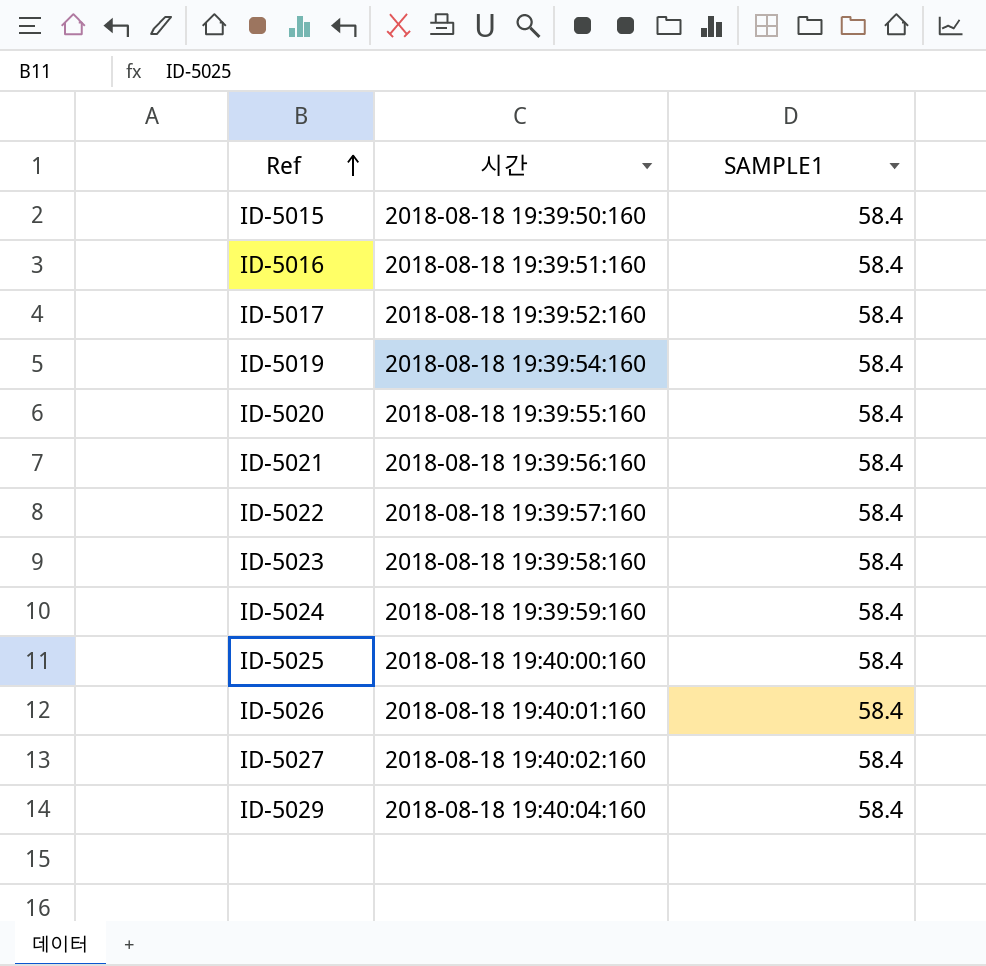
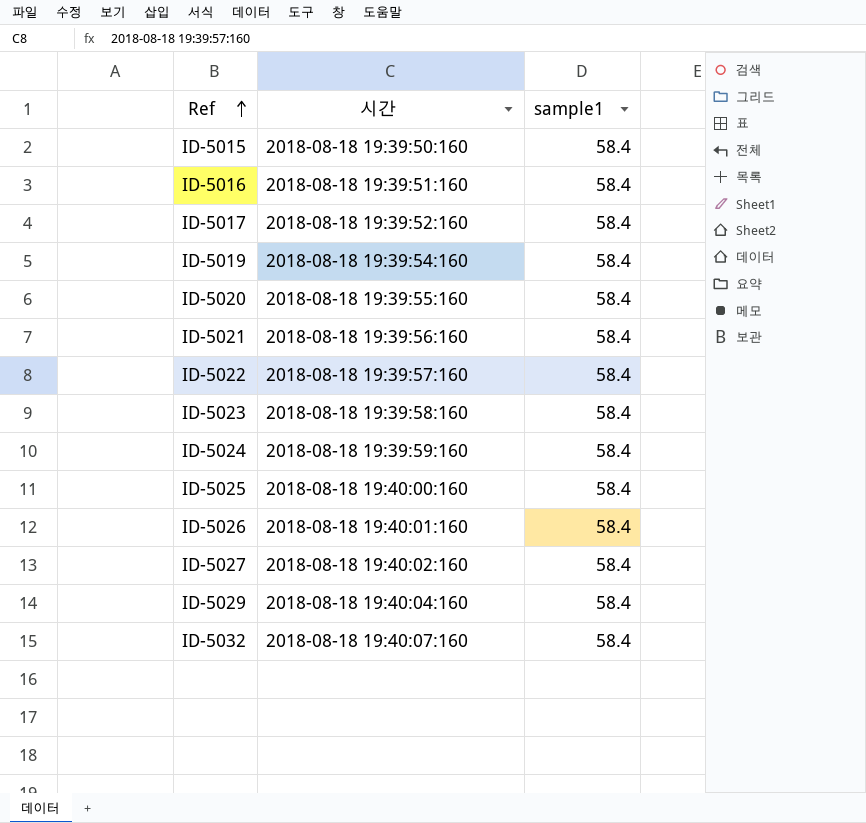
column name: SAMPLE1 -> sample1
row ID-5032: none -> 2018-08-18 19:40:07:160 | 58.4

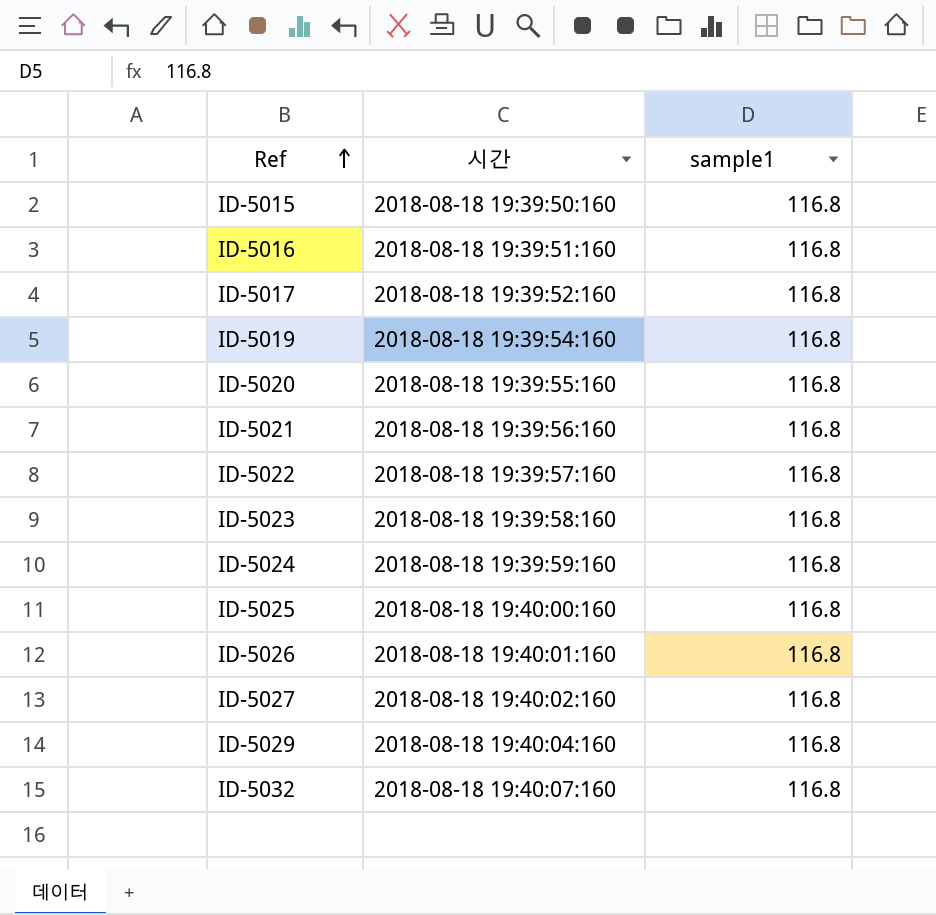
ID-5015 | sample1: 58.4 -> 116.8
ID-5016 | sample1: 58.4 -> 116.8
ID-5017 | sample1: 58.4 -> 116.8
ID-5019 | sample1: 58.4 -> 116.8
ID-5020 | sample1: 58.4 -> 116.8
ID-5021 | sample1: 58.4 -> 116.8
ID-5022 | sample1: 58.4 -> 116.8
ID-5023 | sample1: 58.4 -> 116.8
ID-5024 | sample1: 58.4 -> 116.8
ID-5025 | sample1: 58.4 -> 116.8
ID-5026 | sample1: 58.4 -> 116.8
ID-5027 | sample1: 58.4 -> 116.8
ID-5029 | sample1: 58.4 -> 116.8
ID-5032 | sample1: 58.4 -> 116.8

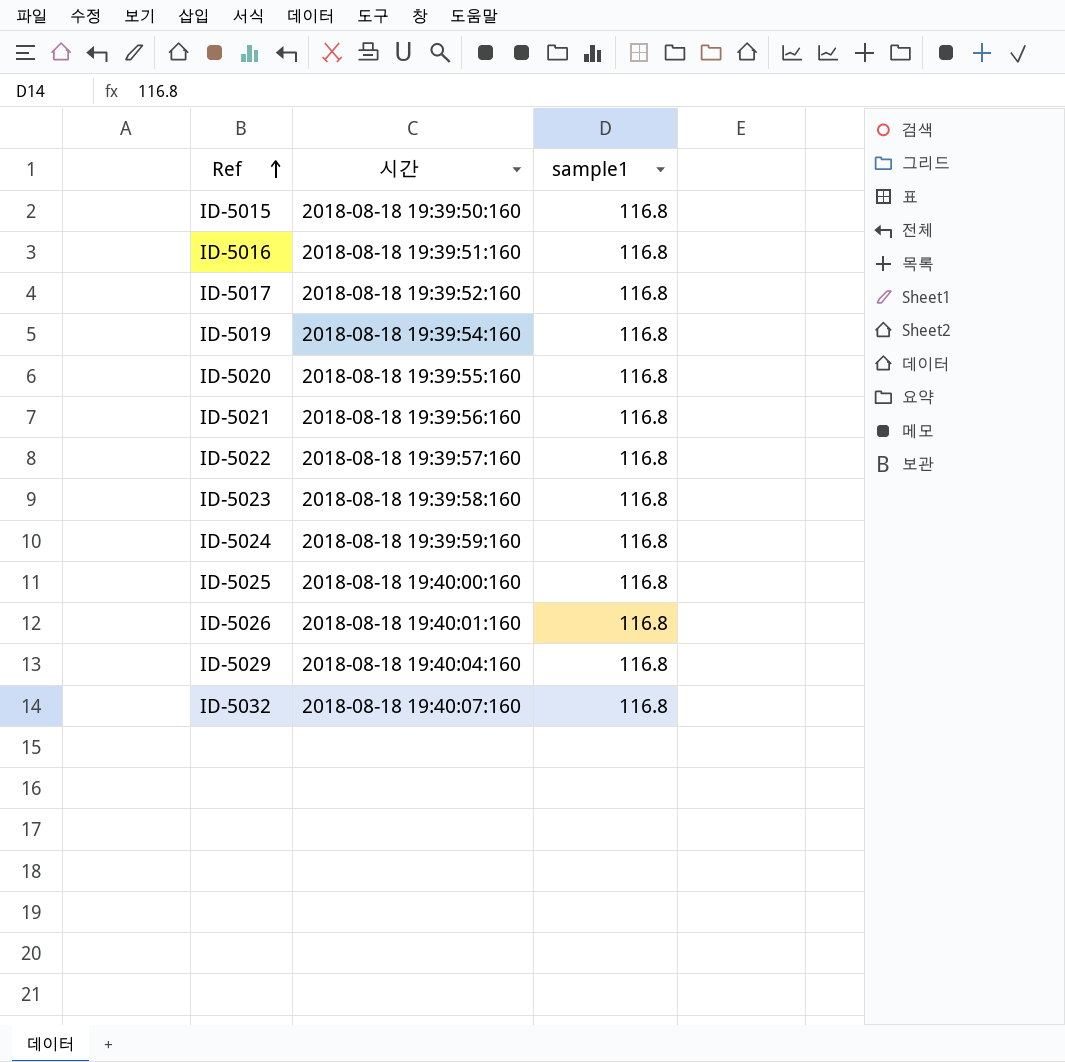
row ID-5027: 2018-08-18 19:40:02:160 | 116.8 -> none

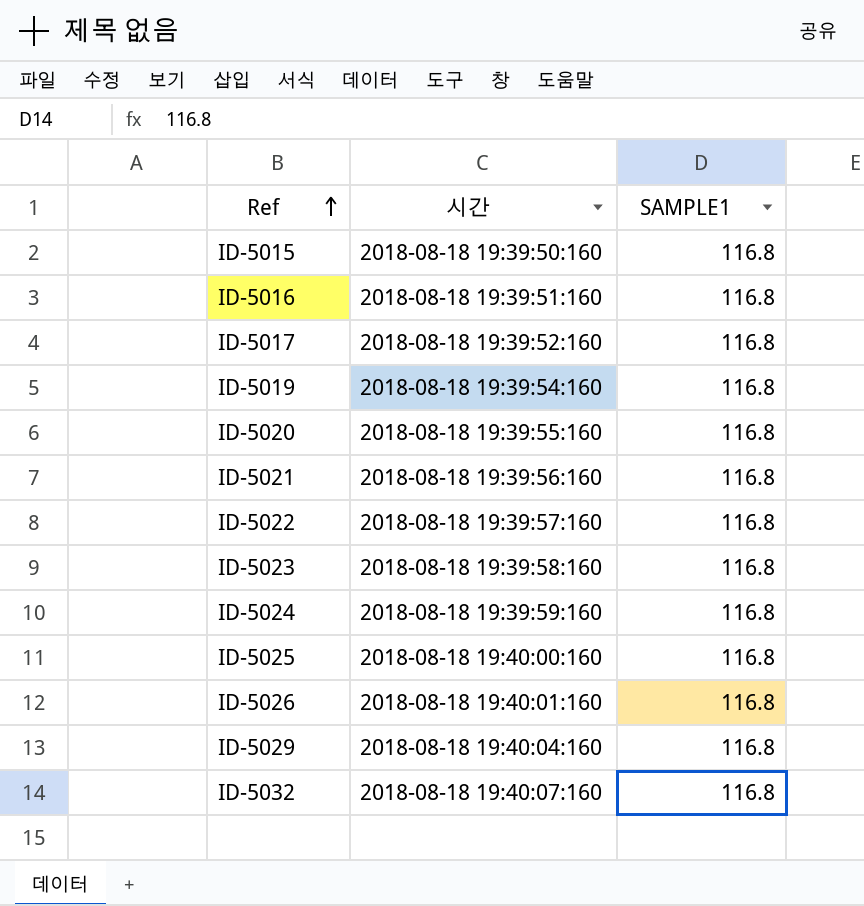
column name: sample1 -> SAMPLE1

